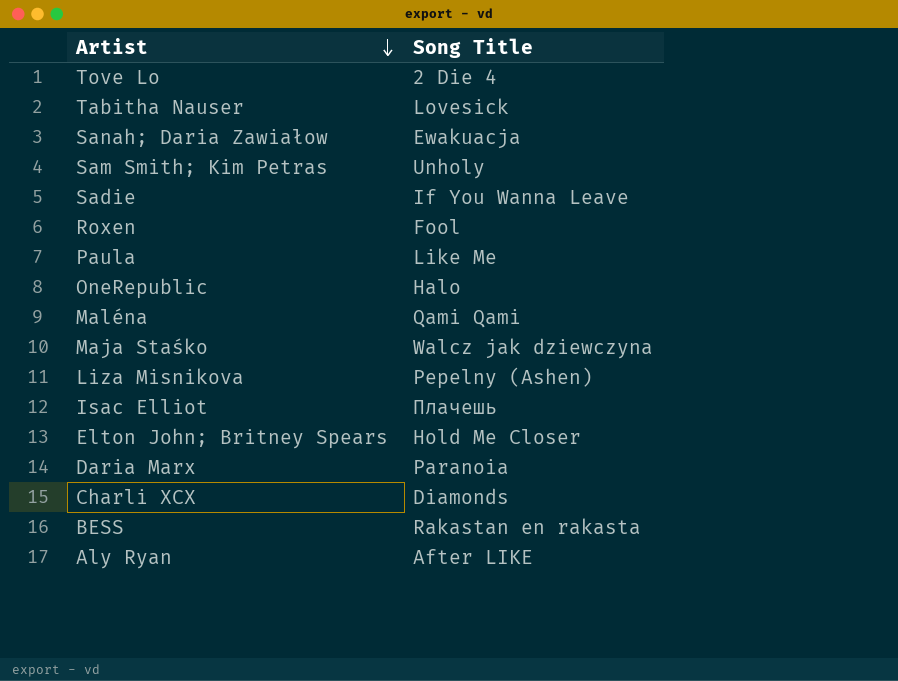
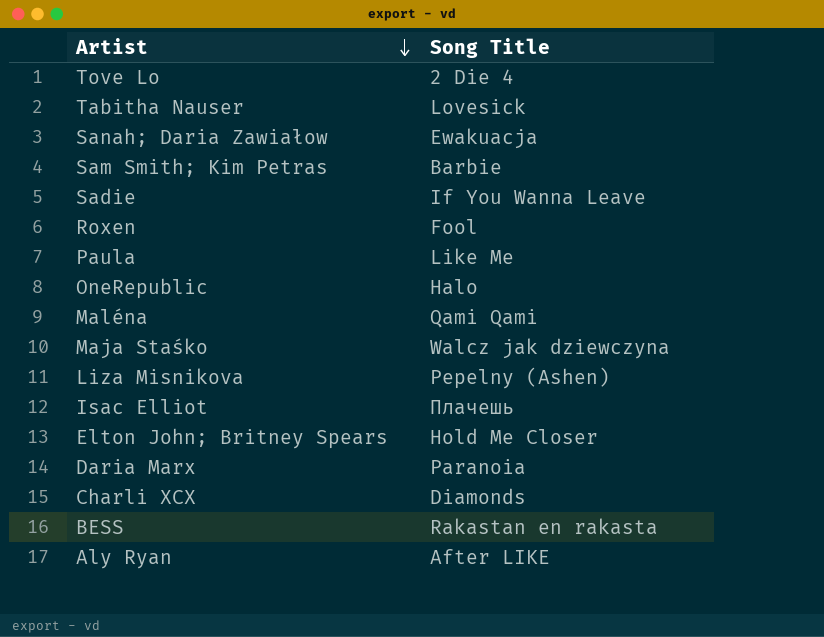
Sam Smith; Kim Petras | Song Title: Unholy -> Barbie

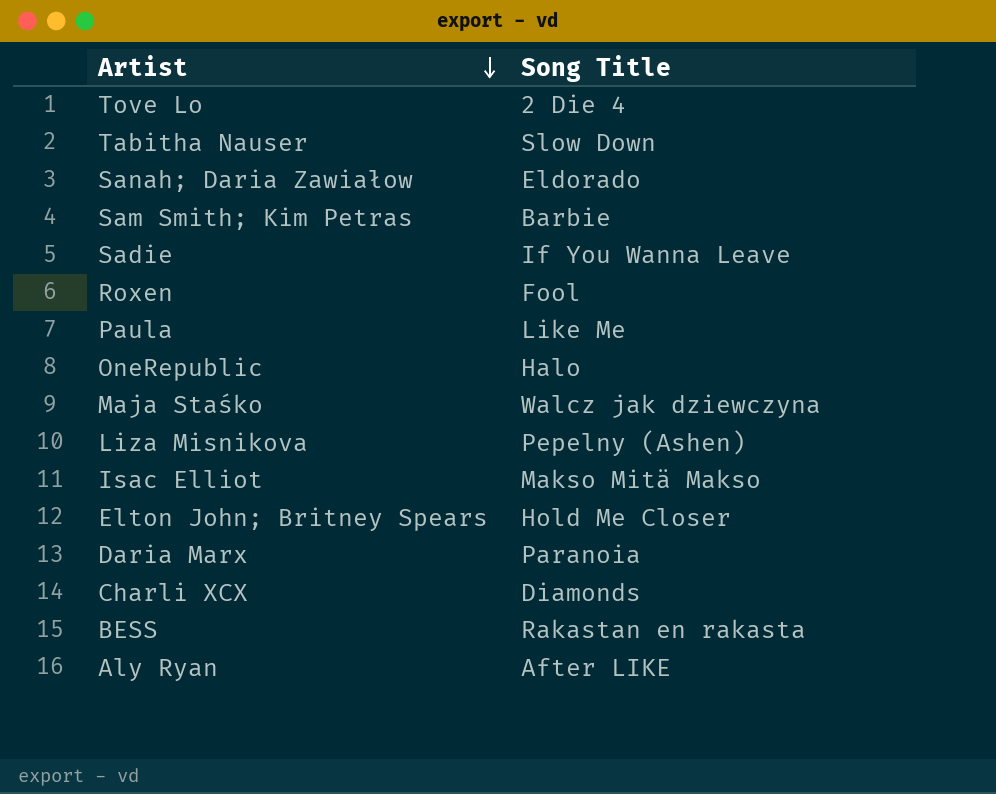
row Maléna: Qami Qami -> none
Tabitha Nauser | Song Title: Lovesick -> Slow Down
Sanah; Daria Zawiałow | Song Title: Ewakuacja -> Eldorado
Isac Elliot | Song Title: Плачешь -> Makso Mitä Makso

